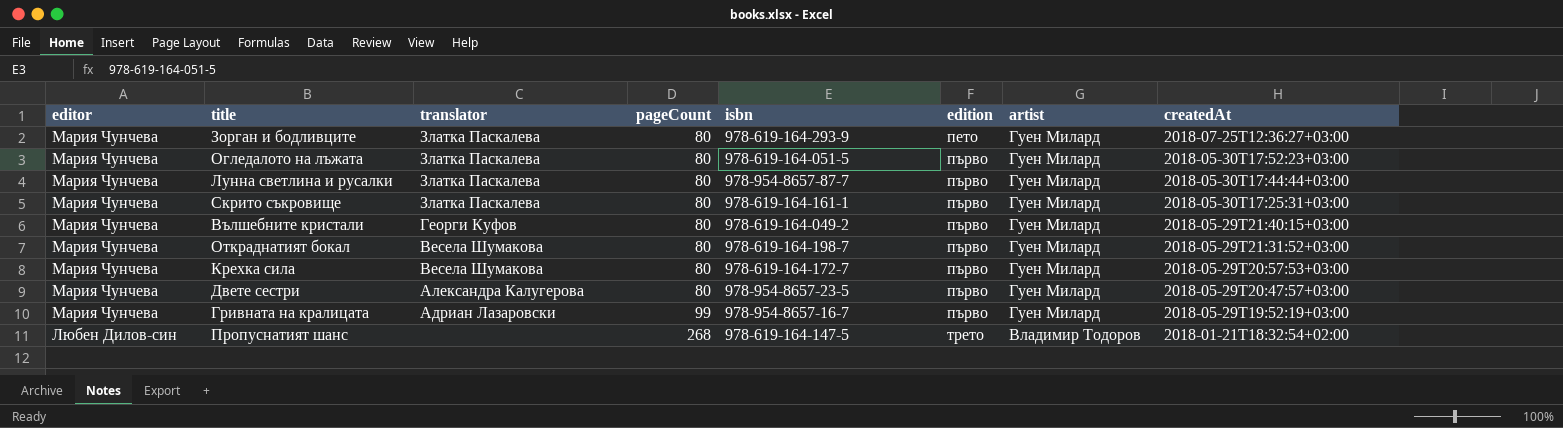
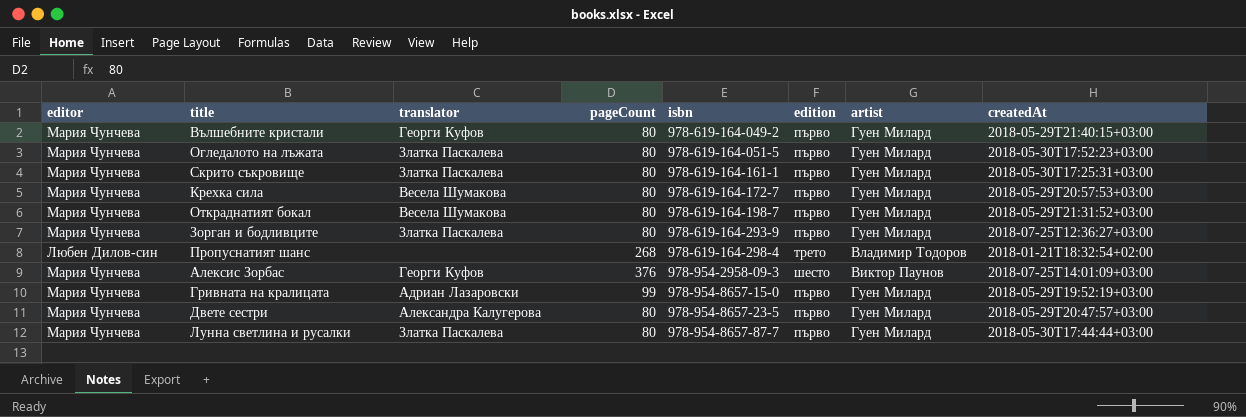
row order: editor descending -> isbn ascending
Зорган и бодливците | edition: пето -> първо
Пропуснатият шанс | isbn: 978-619-164-147-5 -> 978-619-164-298-4
row Алексис Зорбас: none -> Мария Чунчева | Георги Куфов | 376 | 978-954-2958-09-3 | шесто | Виктор Паунов | 2018-07-25T14:01:09+03:00
Гривната на кралицата | isbn: 978-954-8657-16-7 -> 978-954-8657-15-0

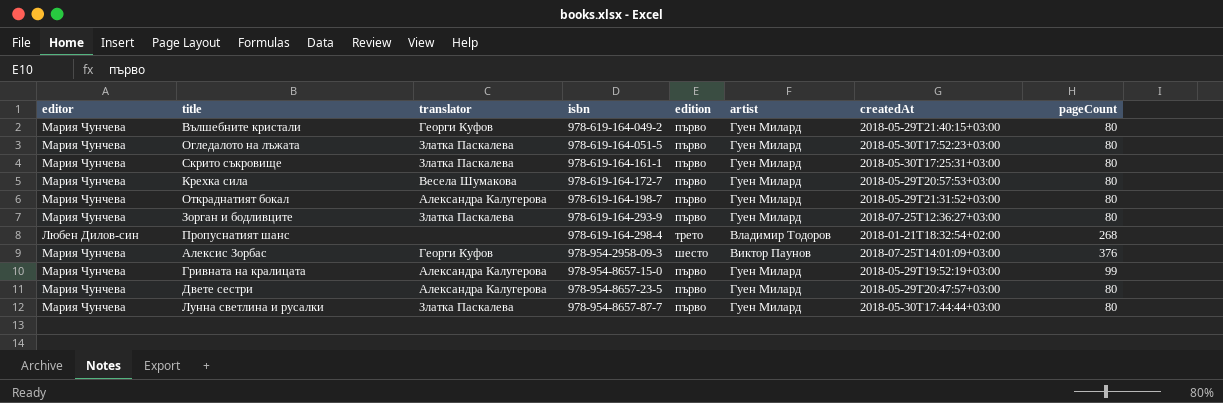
column pageCount | position: 4 -> 8
Откраднатият бокал | translator: Весела Шумакова -> Александра Калугерова
Гривната на кралицата | translator: Адриан Лазаровски -> Александра Калугерова

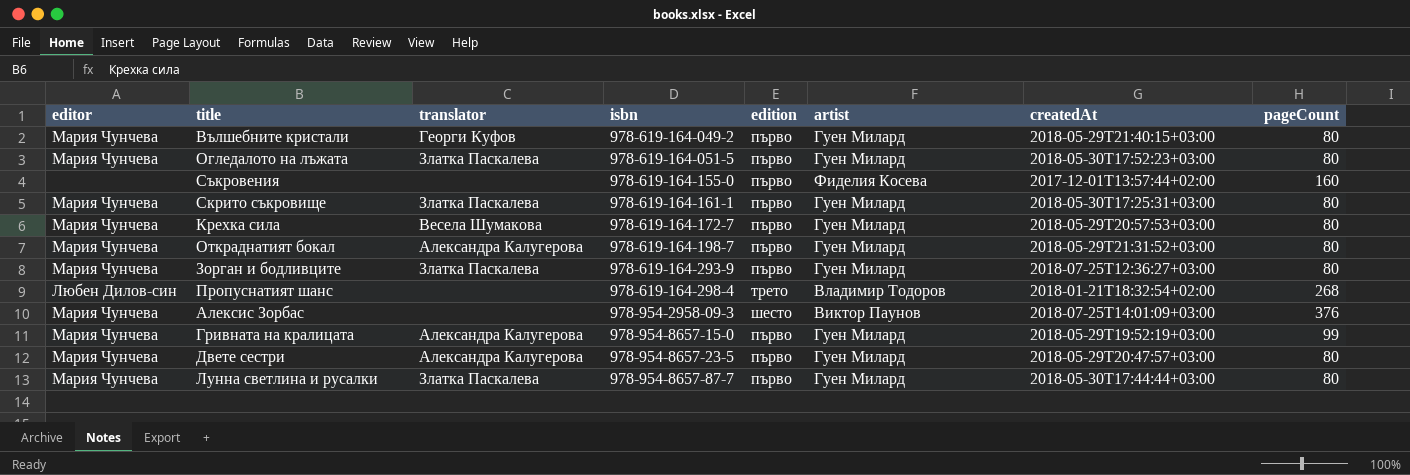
row Съкровения: none -> none | none | 978-619-164-155-0 | първо | Фиделия Косева | 2017-12-01T13:57:44+02:00 | 160
Алексис Зорбас | translator: Георги Куфов -> none

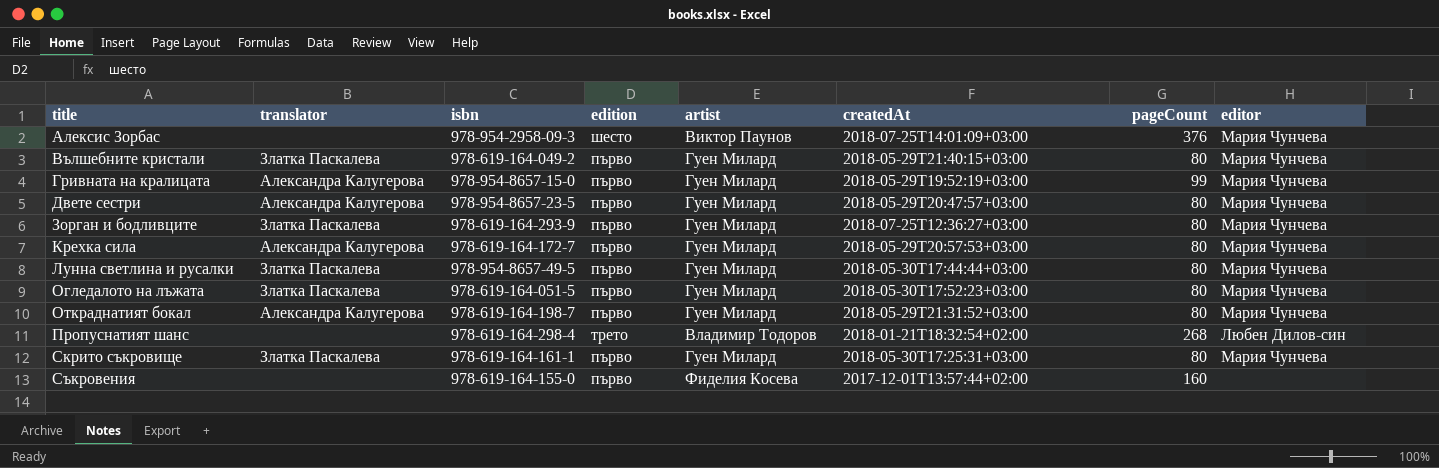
row order: isbn ascending -> title ascending
column editor | position: 1 -> 8
Вълшебните кристали | translator: Георги Куфов -> Златка Паскалева
Крехка сила | translator: Весела Шумакова -> Александра Калугерова
Лунна светлина и русалки | isbn: 978-954-8657-87-7 -> 978-954-8657-49-5

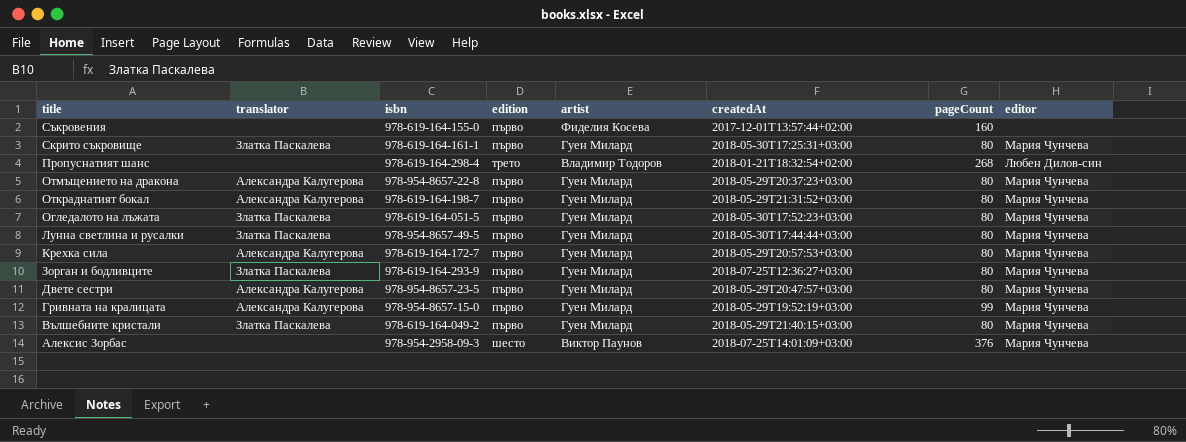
row order: title ascending -> title descending
row Отмъщението на дракона: none -> Александра Калугерова | 978-954-8657-22-8 | първо | Гуен Милард | 2018-05-29T20:37:23+03:00 | 80 | Мария Чунчева

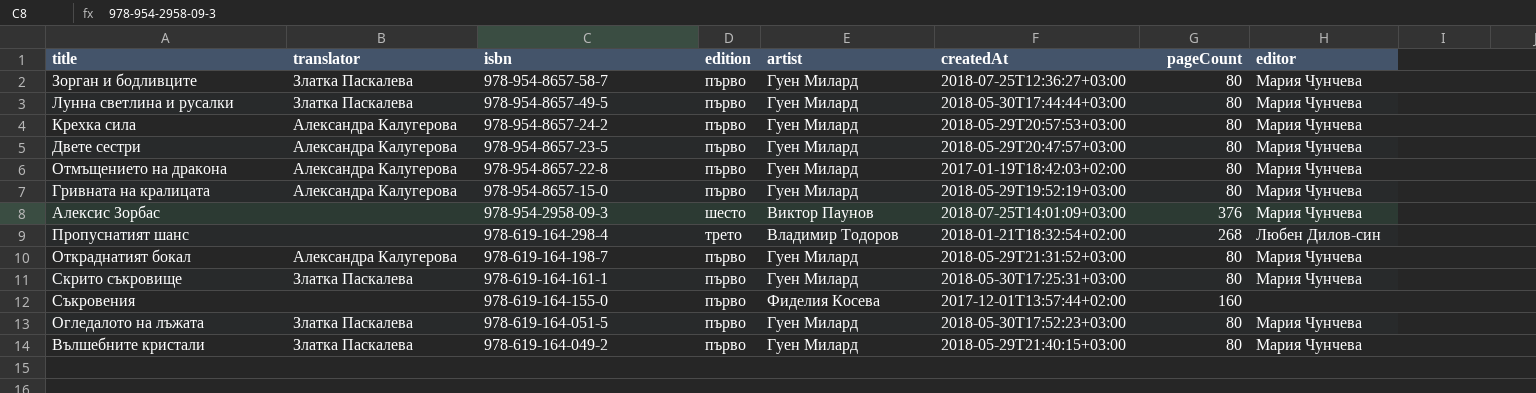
row order: title descending -> isbn descending
Зорган и бодливците | isbn: 978-619-164-293-9 -> 978-954-8657-58-7
Крехка сила | isbn: 978-619-164-172-7 -> 978-954-8657-24-2
Отмъщението на дракона | createdAt: 2018-05-29T20:37:23+03:00 -> 2017-01-19T18:42:03+02:00
Гривната на кралицата | pageCount: 99 -> 80

